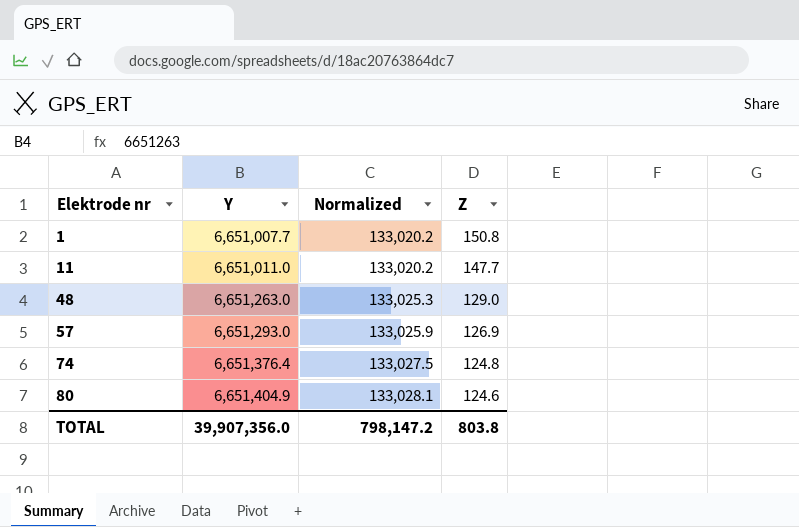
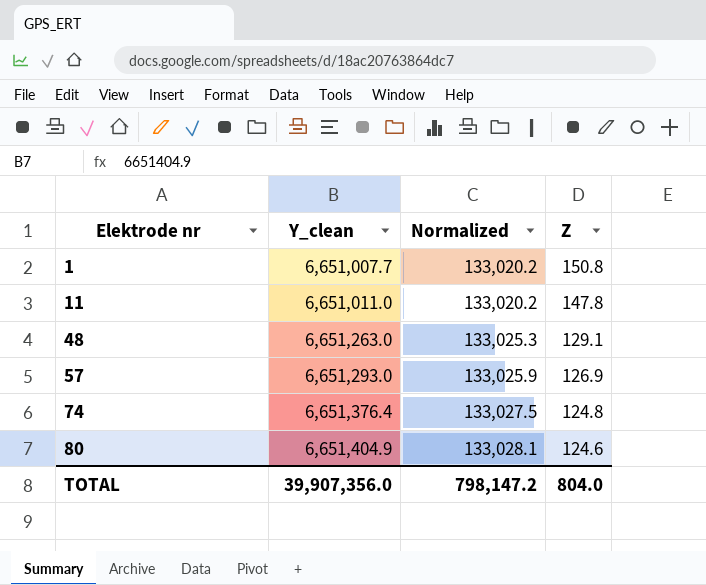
column name: Y -> Y_clean
11 | Z: 147.7 -> 147.8
48 | Z: 129.0 -> 129.1
TOTAL | Z: 803.8 -> 804.0

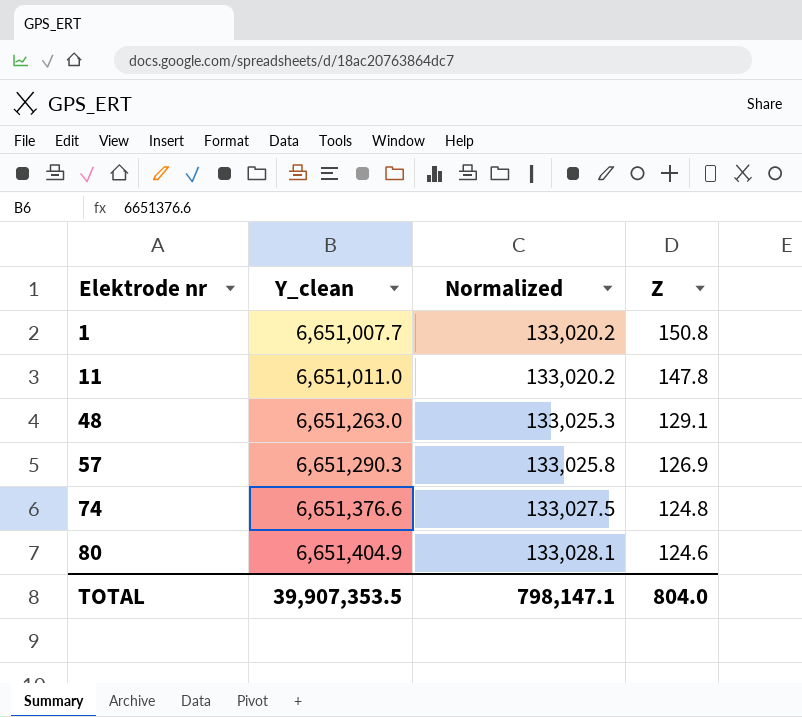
57 | Y_clean: 6,651,293.0 -> 6,651,290.3
57 | Normalized: 133,025.9 -> 133,025.8
74 | Y_clean: 6,651,376.4 -> 6,651,376.6
TOTAL | Y_clean: 39,907,356.0 -> 39,907,353.5
TOTAL | Normalized: 798,147.2 -> 798,147.1

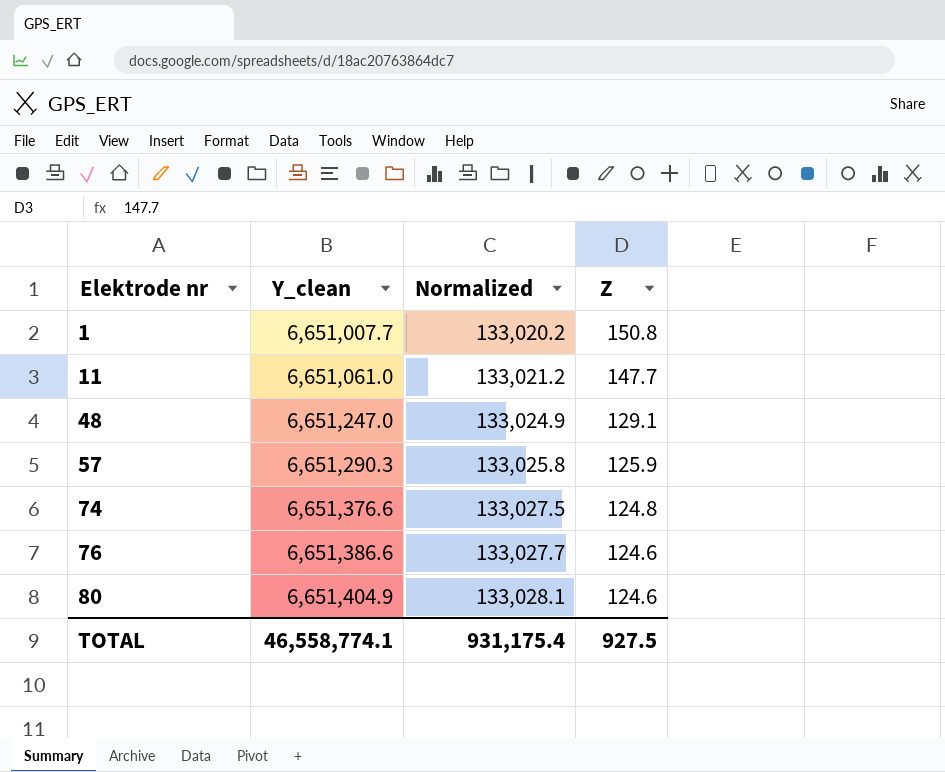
11 | Y_clean: 6,651,011.0 -> 6,651,061.0
11 | Normalized: 133,020.2 -> 133,021.2
11 | Z: 147.8 -> 147.7
48 | Y_clean: 6,651,263.0 -> 6,651,247.0
48 | Normalized: 133,025.3 -> 133,024.9
57 | Z: 126.9 -> 125.9
row 76: none -> 6,651,386.6 | 133,027.7 | 124.6
TOTAL | Y_clean: 39,907,353.5 -> 46,558,774.1
TOTAL | Normalized: 798,147.1 -> 931,175.4
TOTAL | Z: 804.0 -> 927.5

